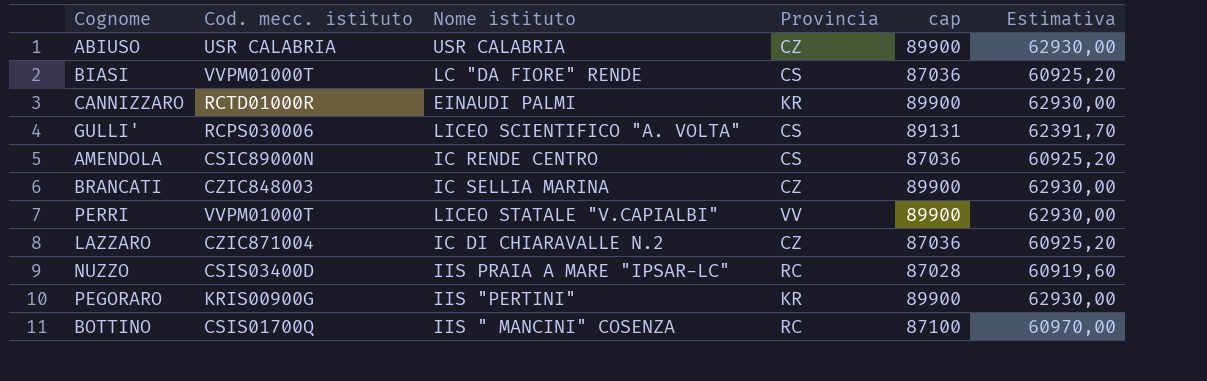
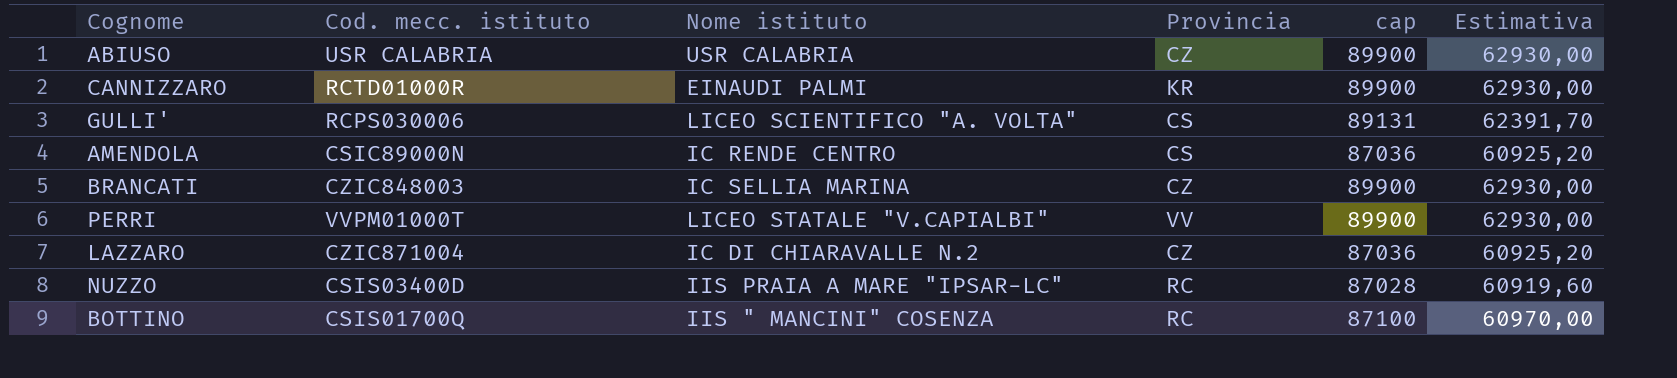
row BIASI: VVPM01000T | LC "DA FIORE" RENDE | CS | 87036 | 60925,20 -> none
row PEGORARO: KRIS00900G | IIS "PERTINI" | KR | 89900 | 62930,00 -> none

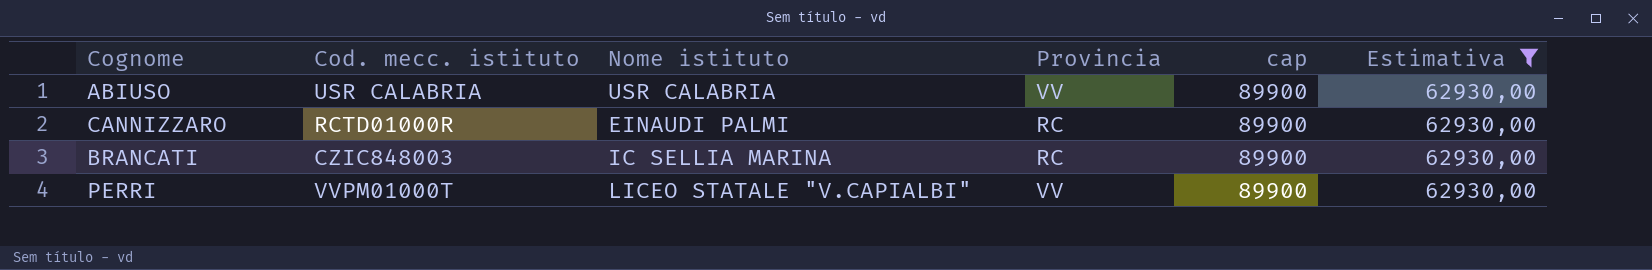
filter: none -> Estimativa = 62930,00
ABIUSO | Provincia: CZ -> VV
CANNIZZARO | Provincia: KR -> RC
BRANCATI | Provincia: CZ -> RC

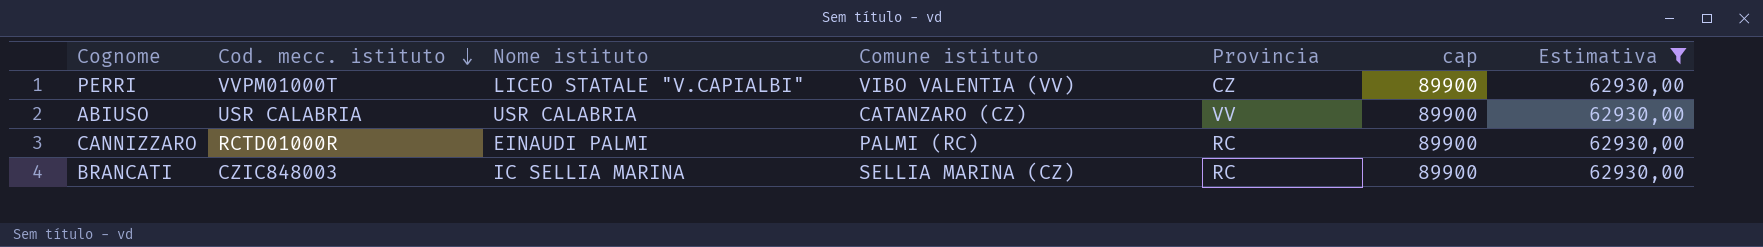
row order: none -> Cod. mecc. istituto descending
column Comune istituto | position: none -> 4
PERRI | Provincia: VV -> CZ

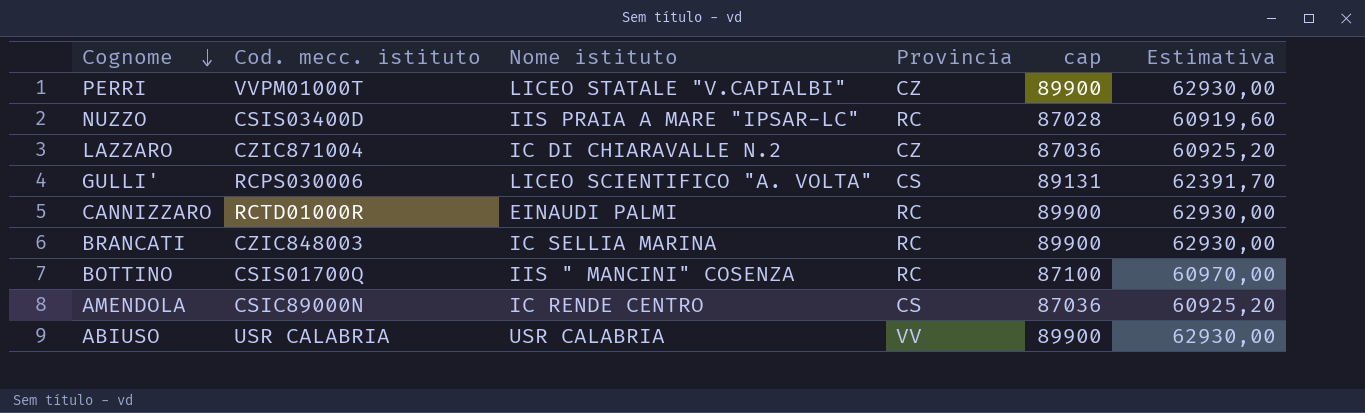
filter: Estimativa = 62930,00 -> none
row order: Cod. mecc. istituto descending -> Cognome descending
column Comune istituto | position: 4 -> none

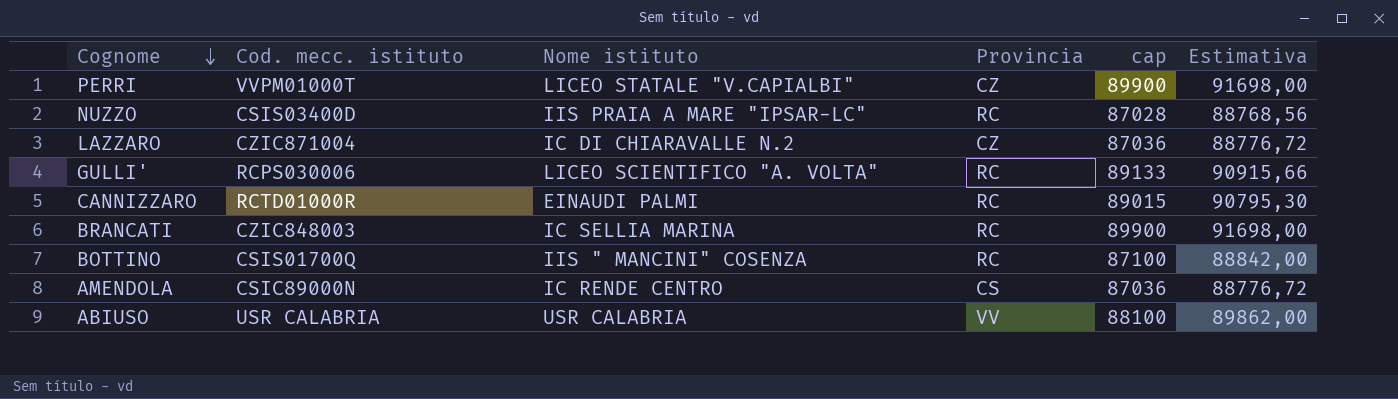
column Estimativa | formula: [cap] * 0,7 -> [cap] * 1,02
GULLI' | Provincia: CS -> RC
GULLI' | cap: 89131 -> 89133
CANNIZZARO | cap: 89900 -> 89015
ABIUSO | cap: 89900 -> 88100

